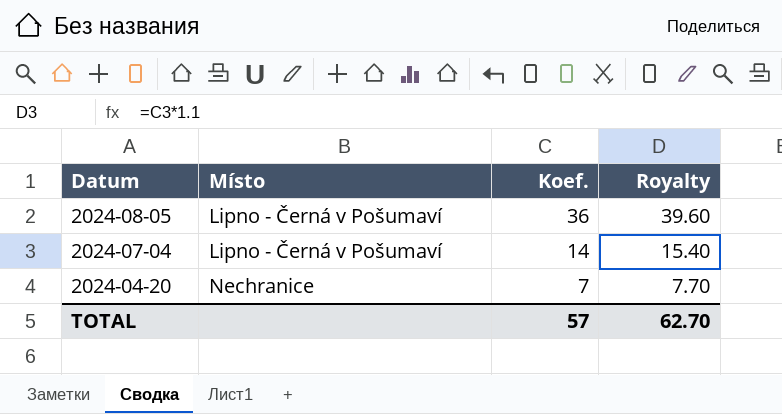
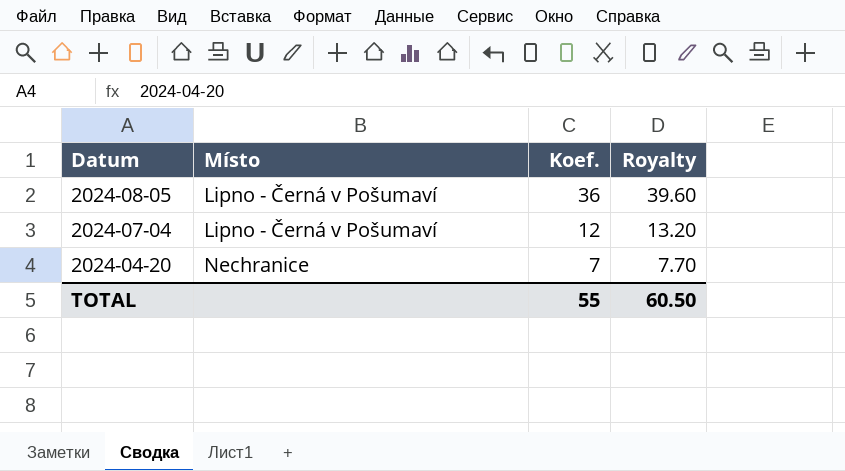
2024-07-04 | Koef.: 14 -> 12
2024-07-04 | Royalty: 15.40 -> 13.20
TOTAL | Koef.: 57 -> 55
TOTAL | Royalty: 62.70 -> 60.50

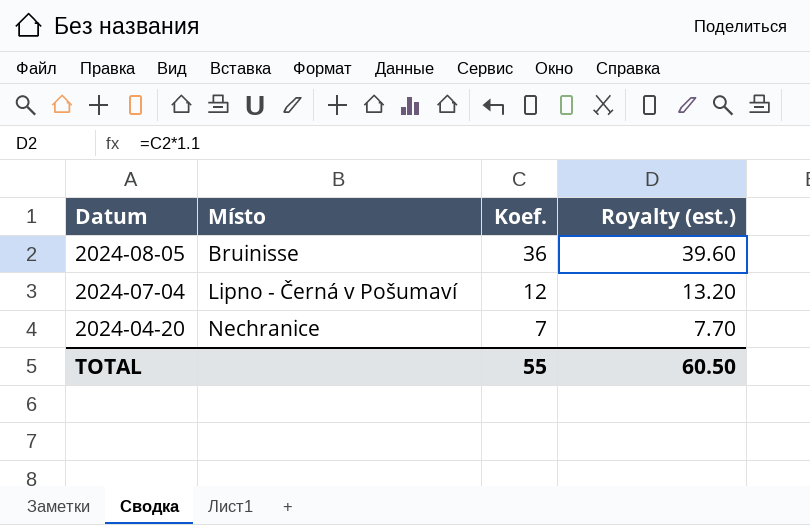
column name: Royalty -> Royalty (est.)
2024-08-05 | Místo: Lipno - Černá v Pošumaví -> Bruinisse

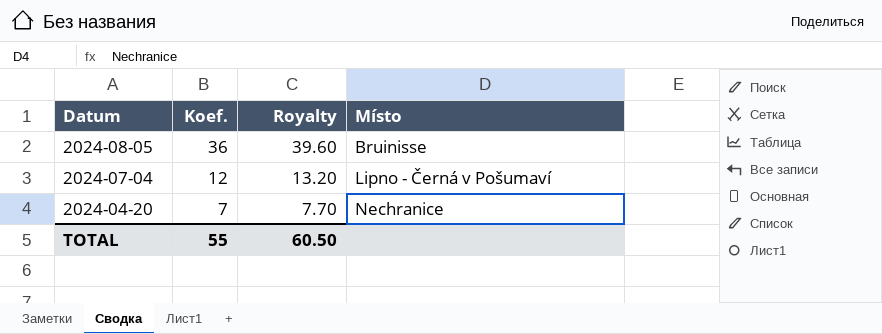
column name: Royalty (est.) -> Royalty
column Místo | position: 2 -> 4

